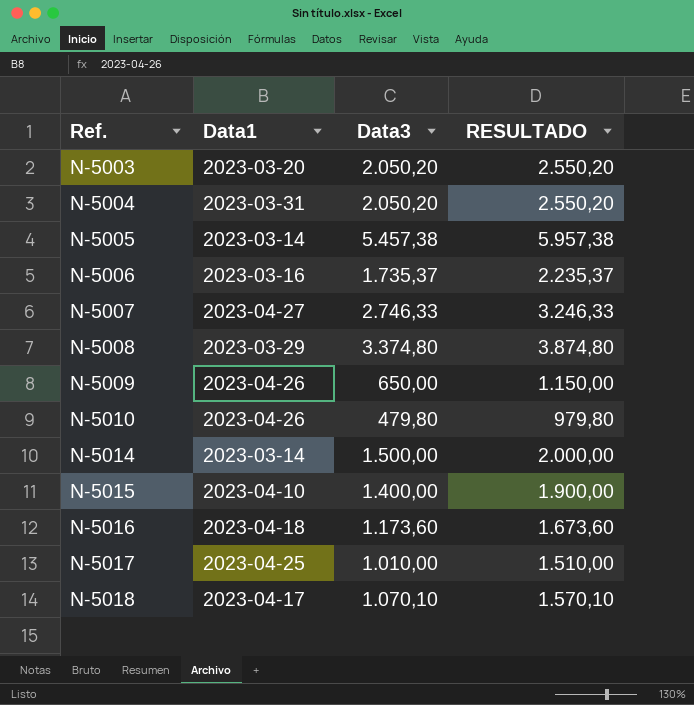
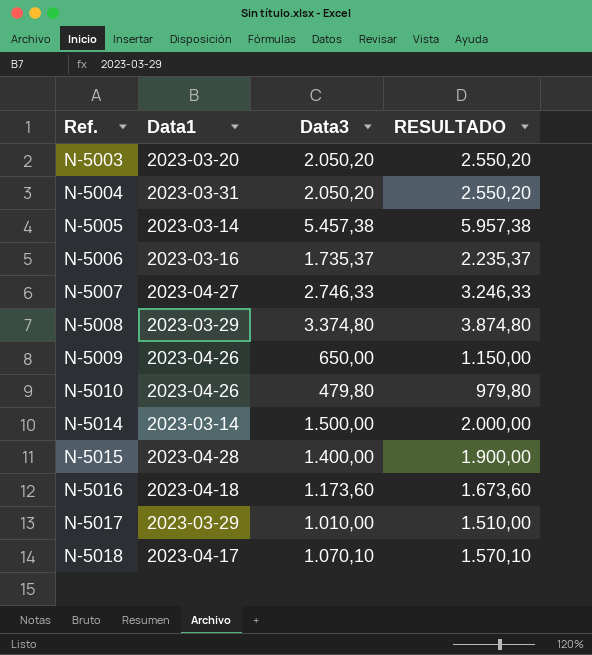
N-5015 | Data1: 2023-04-10 -> 2023-04-28
N-5017 | Data1: 2023-04-25 -> 2023-03-29

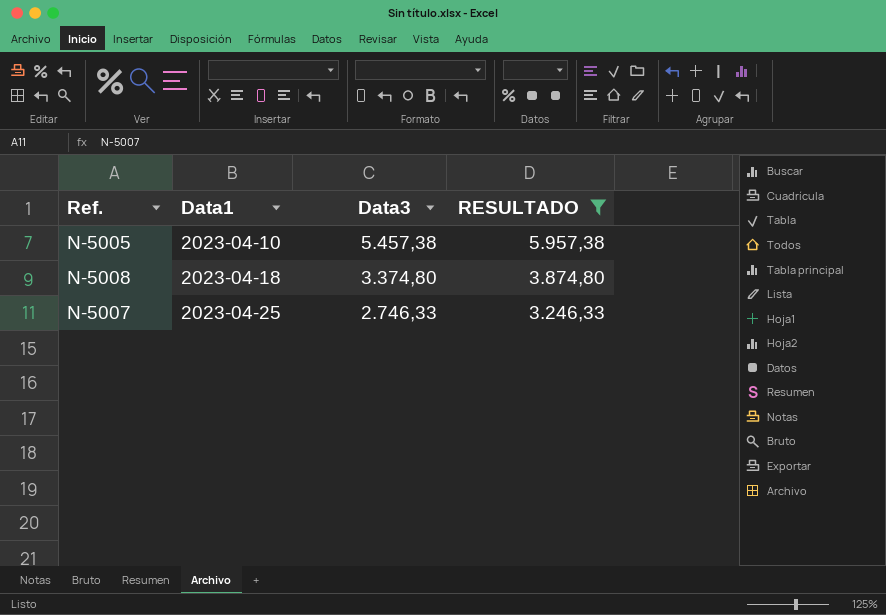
filter: none -> RESULTADO >= 3.246,33
row order: Ref. ascending -> Data1 ascending
N-5005 | Data1: 2023-03-14 -> 2023-04-10
N-5008 | Data1: 2023-03-29 -> 2023-04-18
N-5007 | Data1: 2023-04-27 -> 2023-04-25

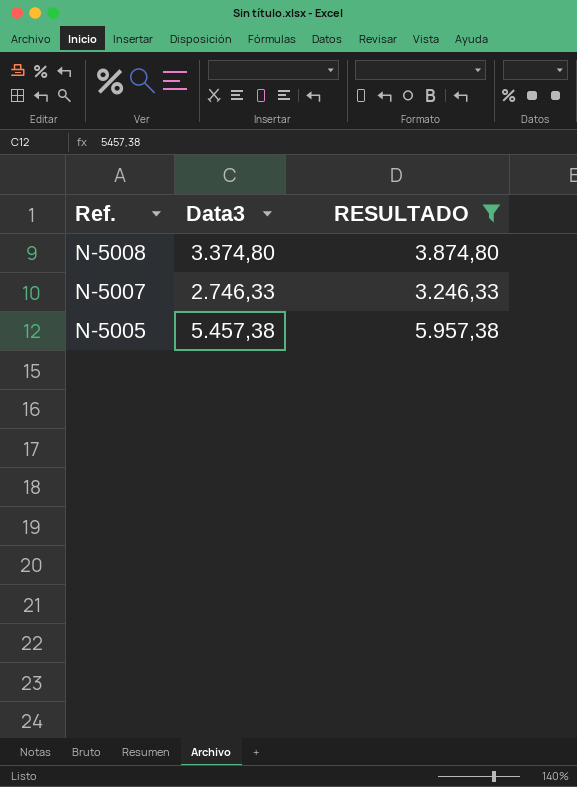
row order: Data1 ascending -> Ref. descending
column Data1 | position: 2 -> none

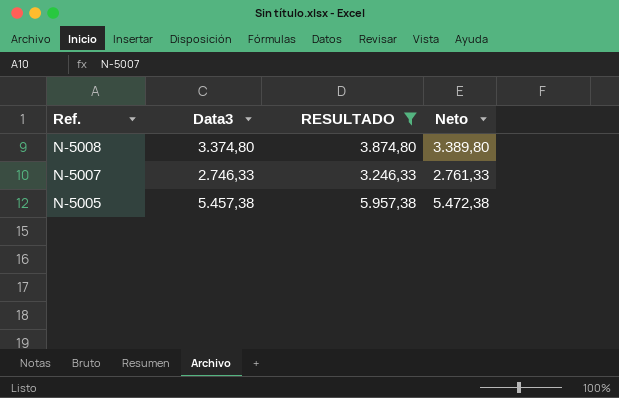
column Neto | formula: none -> [Data3] + 15

